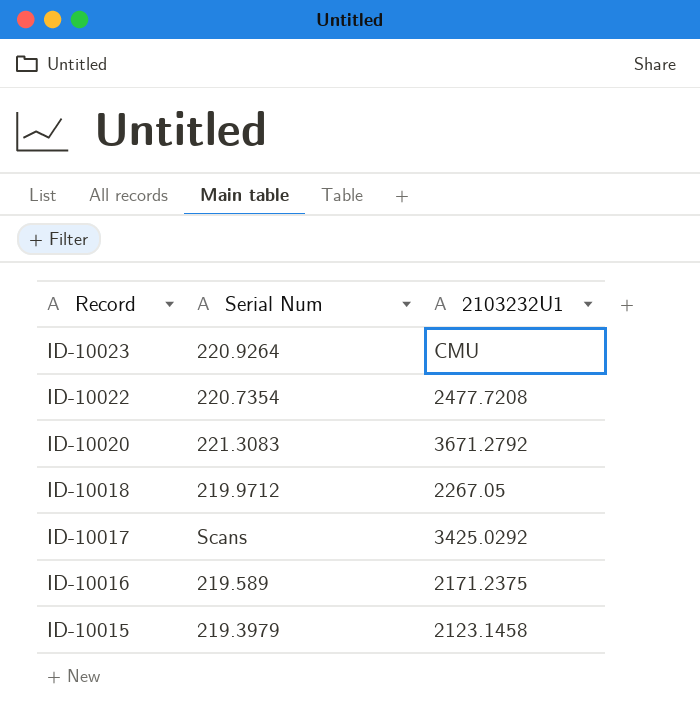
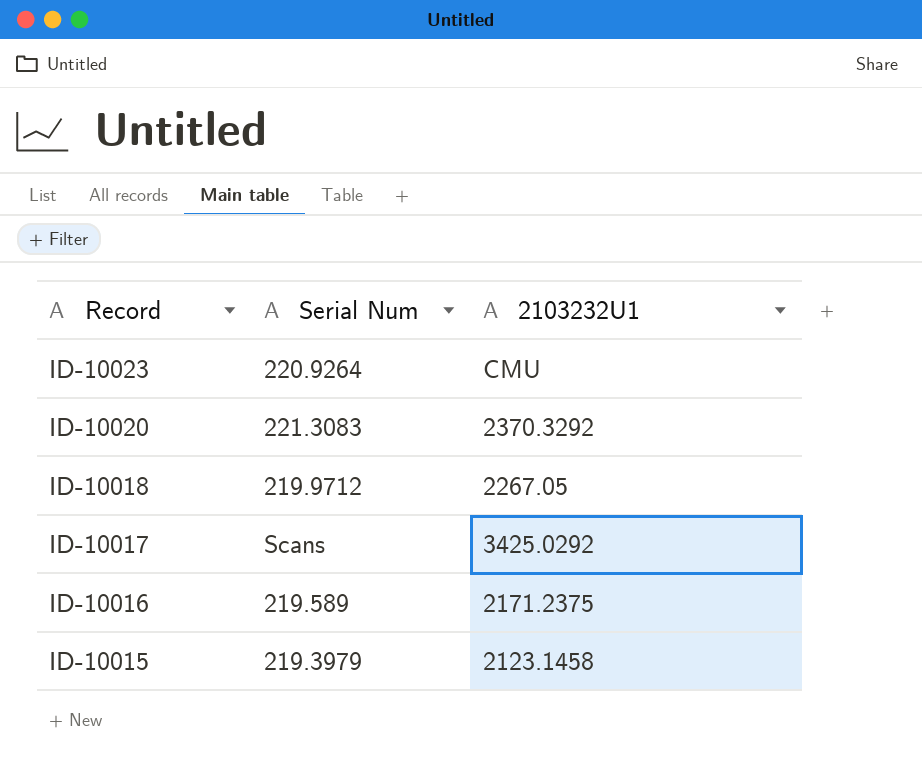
row ID-10022: 220.7354 | 2477.7208 -> none
ID-10020 | 2103232U1: 3671.2792 -> 2370.3292

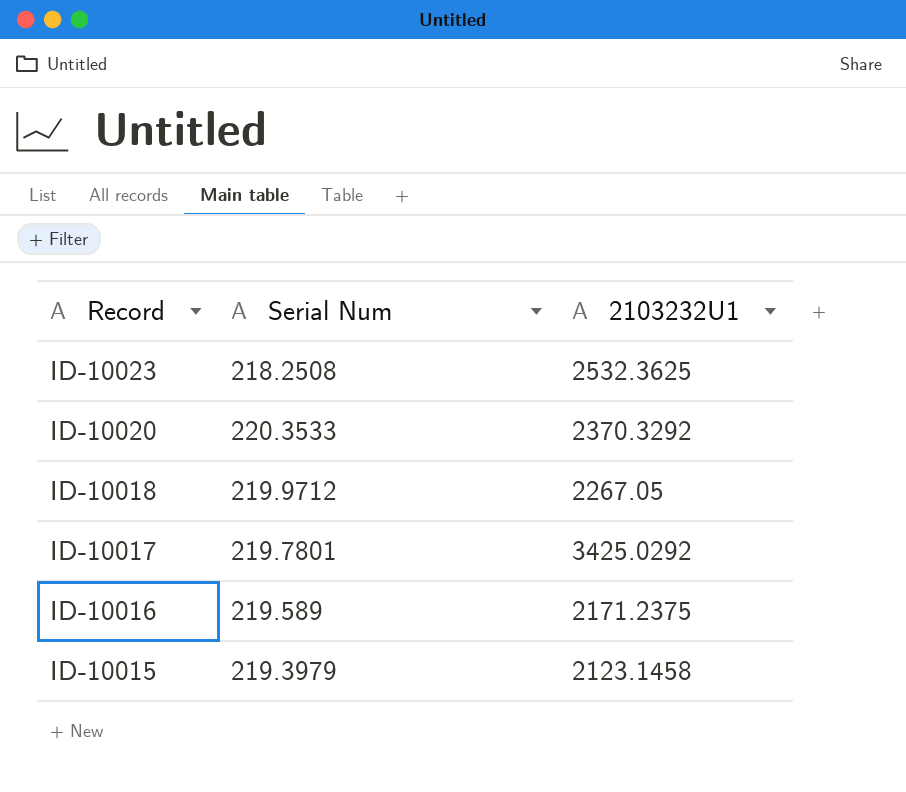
ID-10023 | Serial Num: 220.9264 -> 218.2508
ID-10023 | 2103232U1: CMU -> 2532.3625
ID-10020 | Serial Num: 221.3083 -> 220.3533
ID-10017 | Serial Num: Scans -> 219.7801

